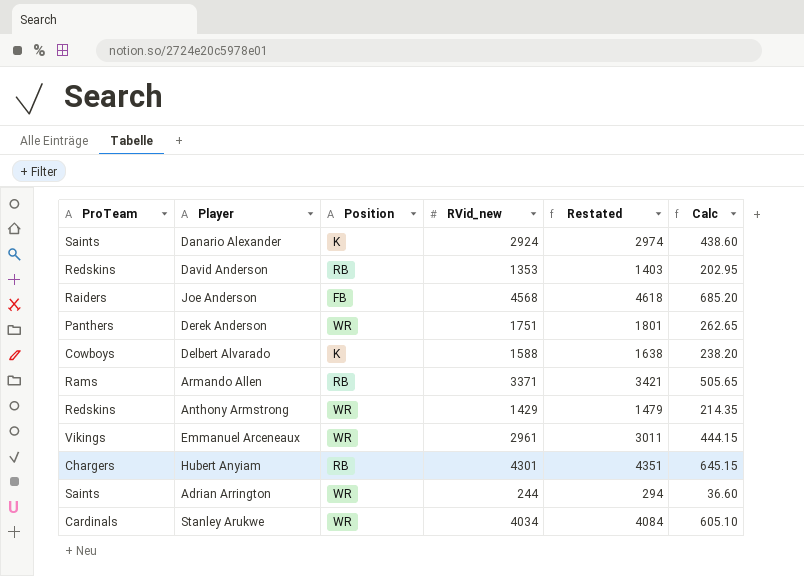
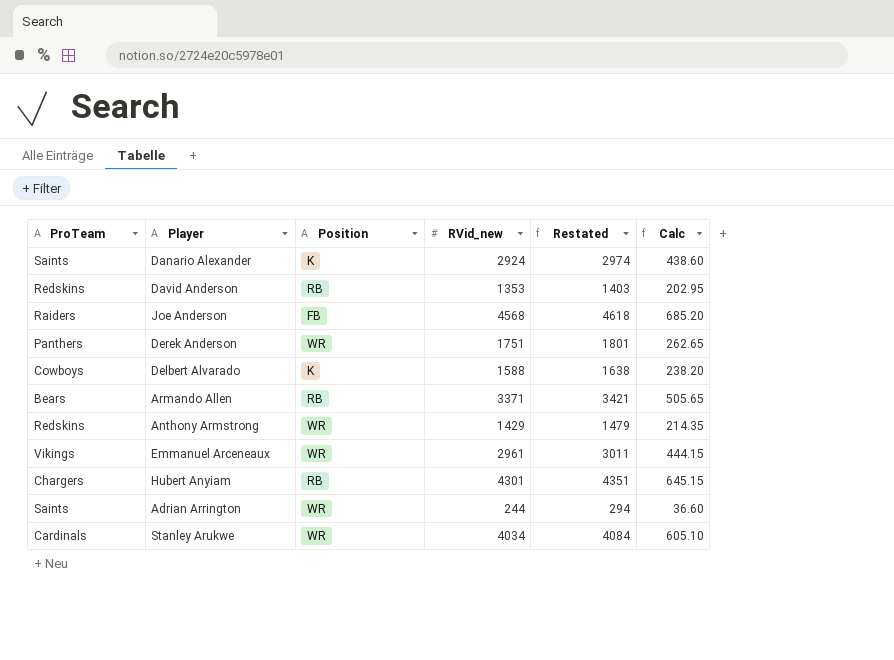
Armando Allen | ProTeam: Rams -> Bears

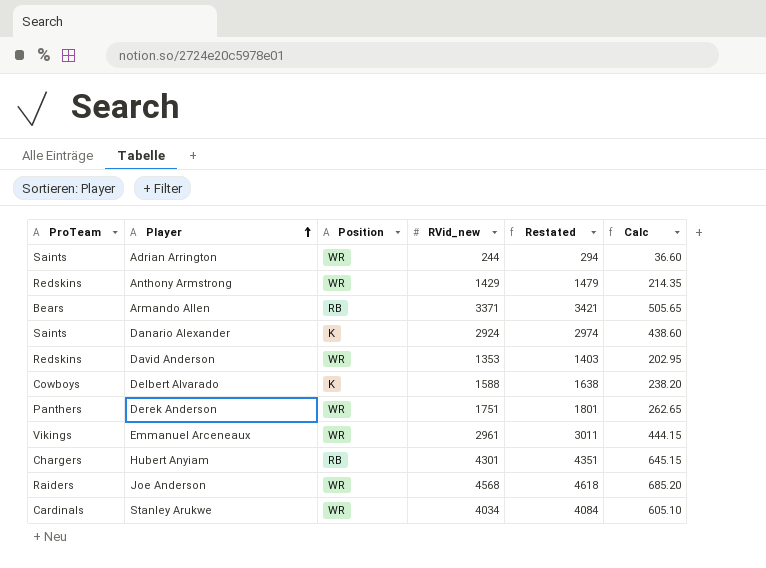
row order: none -> Player ascending
David Anderson | Position: RB -> WR
Joe Anderson | Position: FB -> WR

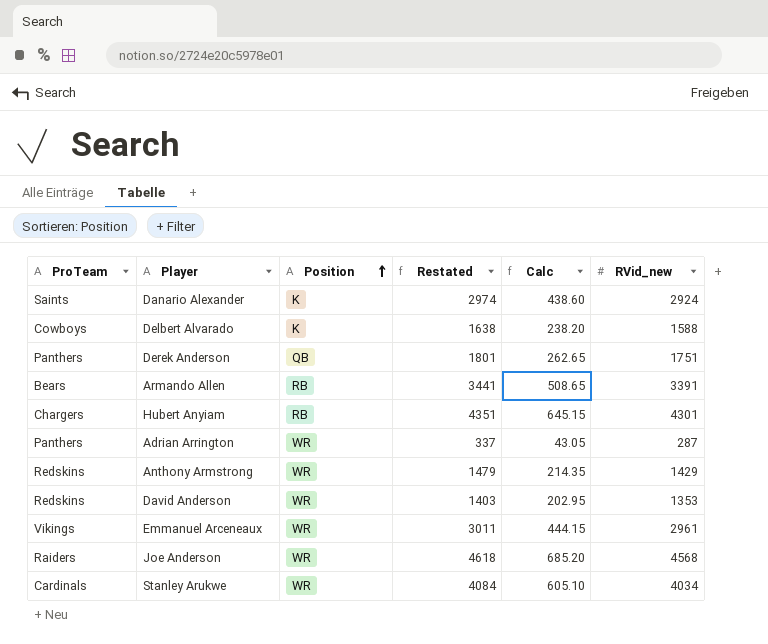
row order: Player ascending -> Position ascending
column RVid_new | position: 4 -> 6
Derek Anderson | Position: WR -> QB
Armando Allen | Restated: 3421 -> 3441
Armando Allen | Calc: 505.65 -> 508.65
Armando Allen | RVid_new: 3371 -> 3391
Adrian Arrington | ProTeam: Saints -> Panthers
Adrian Arrington | Restated: 294 -> 337
Adrian Arrington | Calc: 36.60 -> 43.05
Adrian Arrington | RVid_new: 244 -> 287

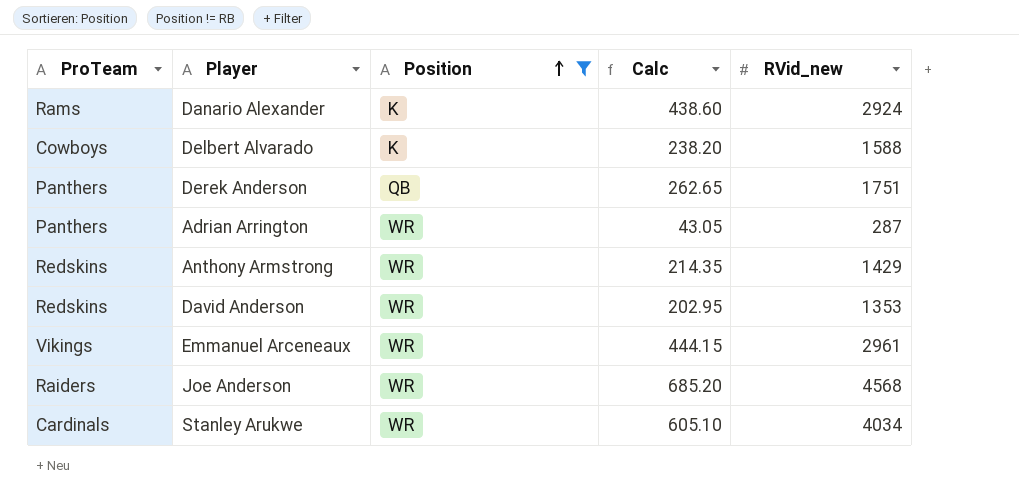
filter: none -> Position != RB
column Restated | formula: [RVid_new] + 50 -> none
Danario Alexander | ProTeam: Saints -> Rams

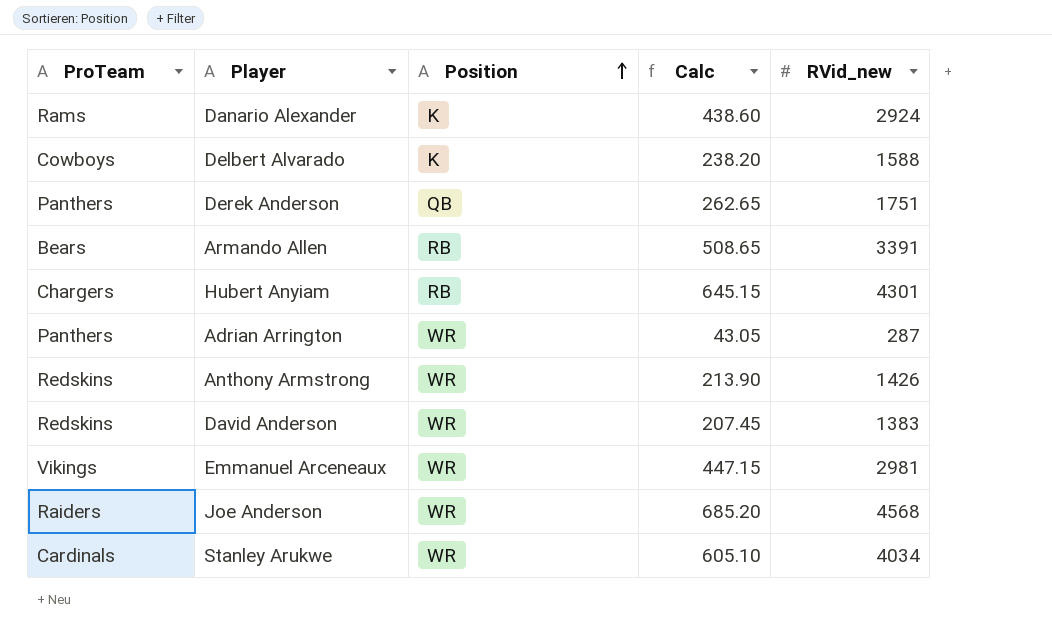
filter: Position != RB -> none
Anthony Armstrong | Calc: 214.35 -> 213.90
Anthony Armstrong | RVid_new: 1429 -> 1426
David Anderson | Calc: 202.95 -> 207.45
David Anderson | RVid_new: 1353 -> 1383
Emmanuel Arceneaux | Calc: 444.15 -> 447.15
Emmanuel Arceneaux | RVid_new: 2961 -> 2981

